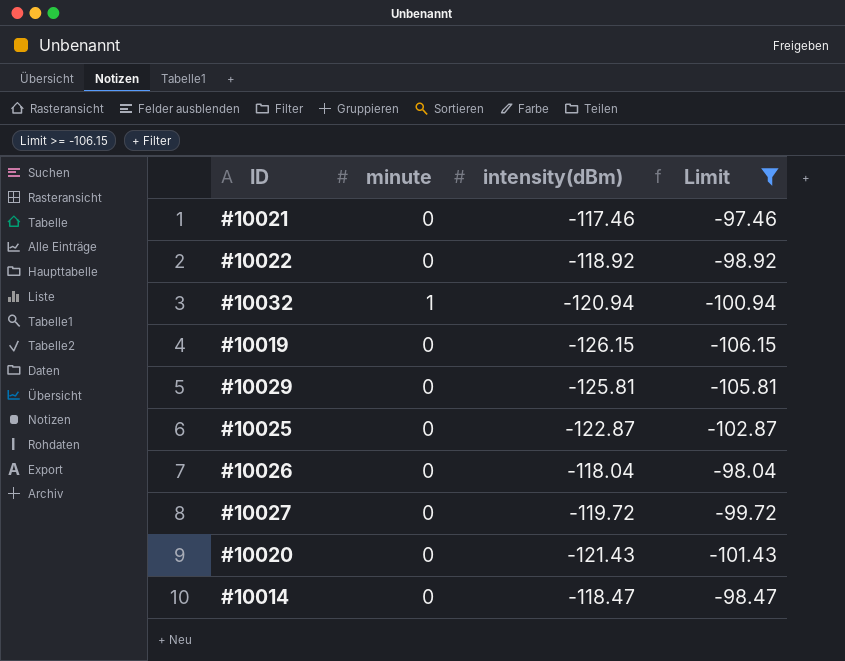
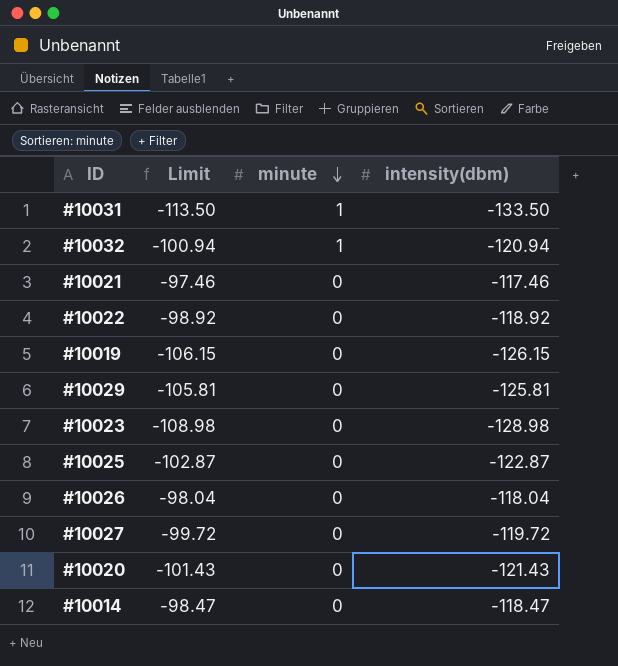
filter: Limit >= -106.15 -> none
row order: none -> minute descending
column Limit | position: 4 -> 2
column name: intensity(dBm) -> intensity(dbm)

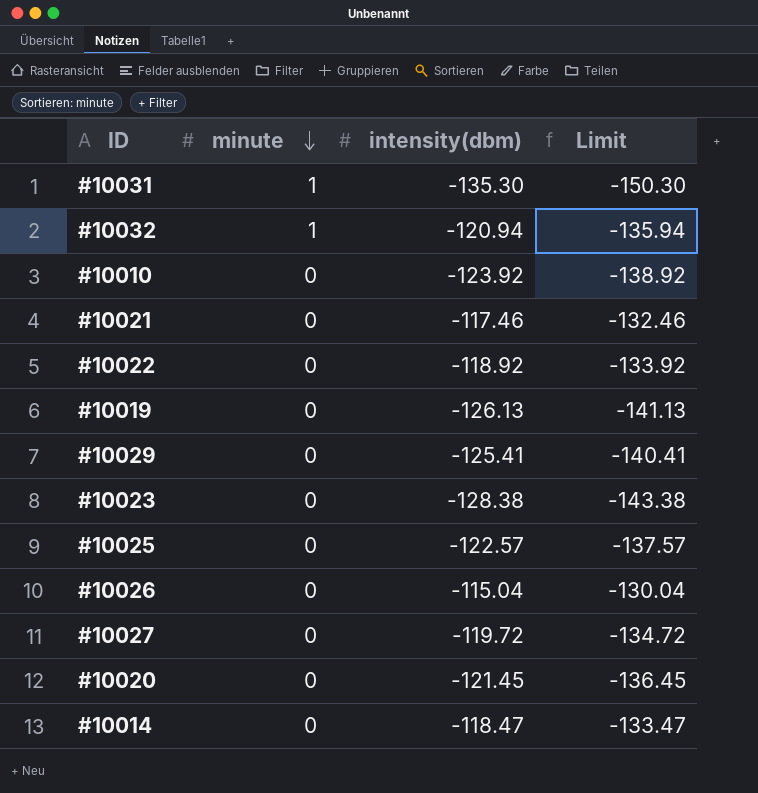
column Limit | formula: [intensity(dbm)] + 20 -> [intensity(dbm)] - 15
column Limit | position: 2 -> 4
#10031 | intensity(dbm): -133.50 -> -135.30
row #10010: none -> 0 | -123.92 | -138.92
#10019 | intensity(dbm): -126.15 -> -126.13
#10029 | intensity(dbm): -125.81 -> -125.41
#10023 | intensity(dbm): -128.98 -> -128.38
#10025 | intensity(dbm): -122.87 -> -122.57
#10026 | intensity(dbm): -118.04 -> -115.04
#10020 | intensity(dbm): -121.43 -> -121.45

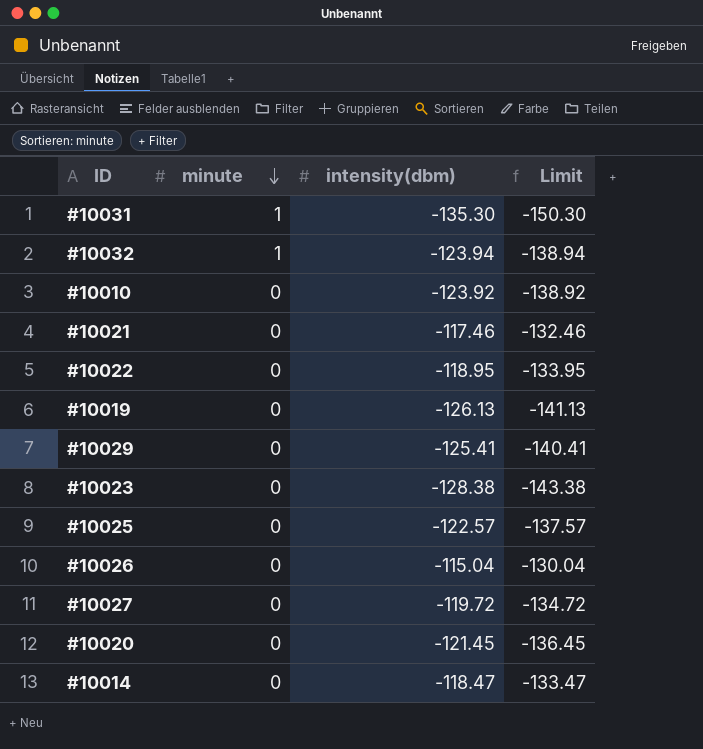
#10032 | intensity(dbm): -120.94 -> -123.94
#10032 | Limit: -135.94 -> -138.94
#10022 | intensity(dbm): -118.92 -> -118.95
#10022 | Limit: -133.92 -> -133.95

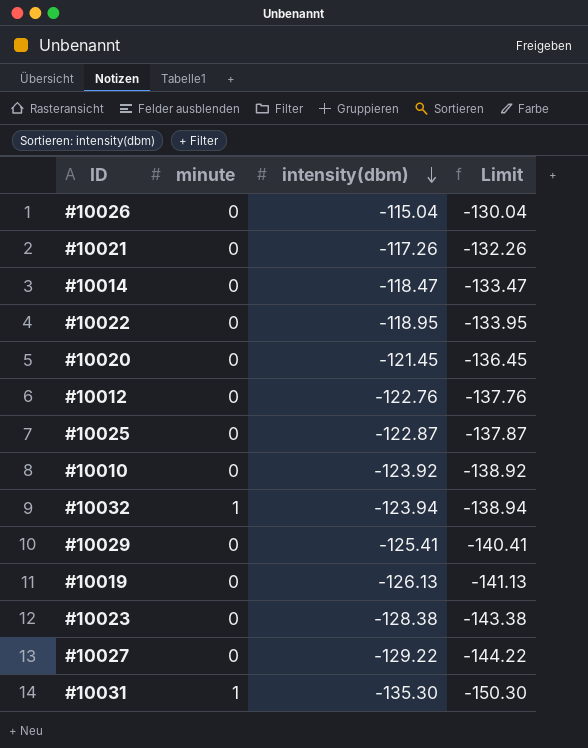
row order: minute descending -> intensity(dbm) descending
#10021 | intensity(dbm): -117.46 -> -117.26
#10021 | Limit: -132.46 -> -132.26
row #10012: none -> 0 | -122.76 | -137.76
#10025 | intensity(dbm): -122.57 -> -122.87
#10025 | Limit: -137.57 -> -137.87
#10027 | intensity(dbm): -119.72 -> -129.22
#10027 | Limit: -134.72 -> -144.22

